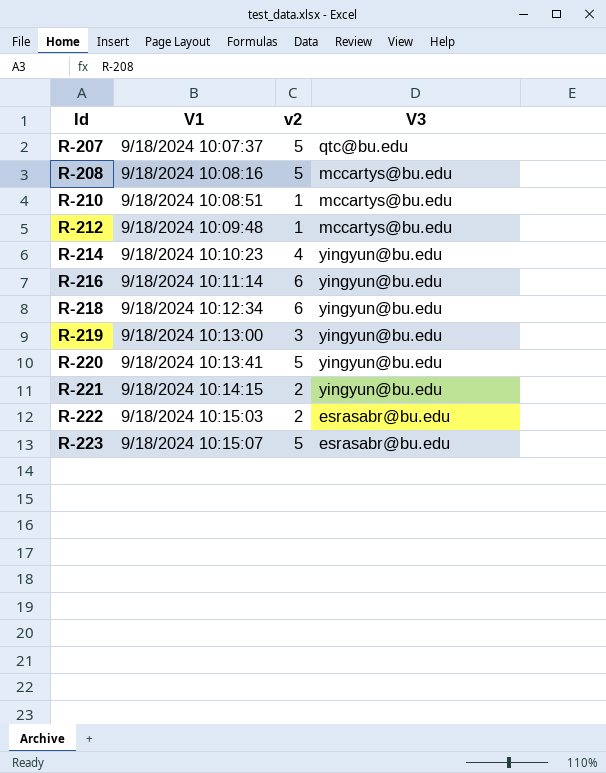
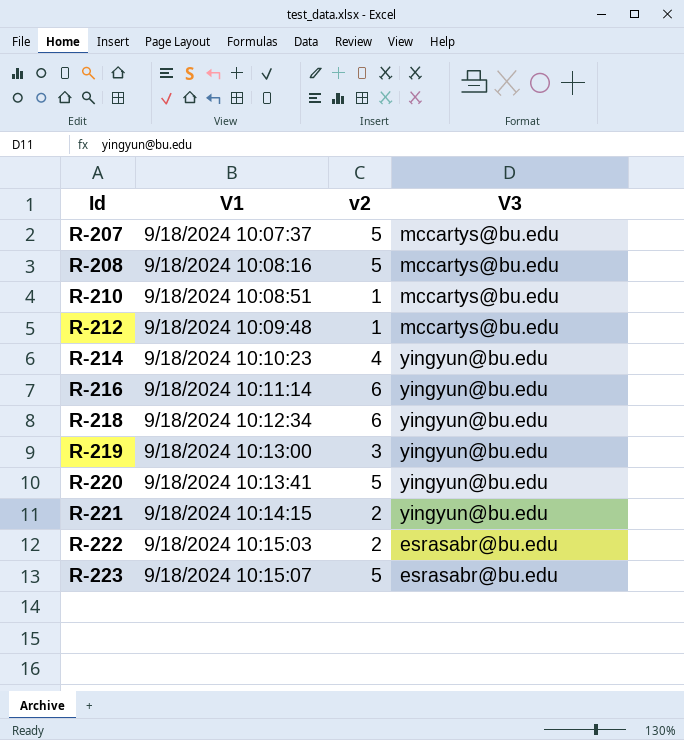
R-207 | V3: qtc@bu.edu -> mccartys@bu.edu

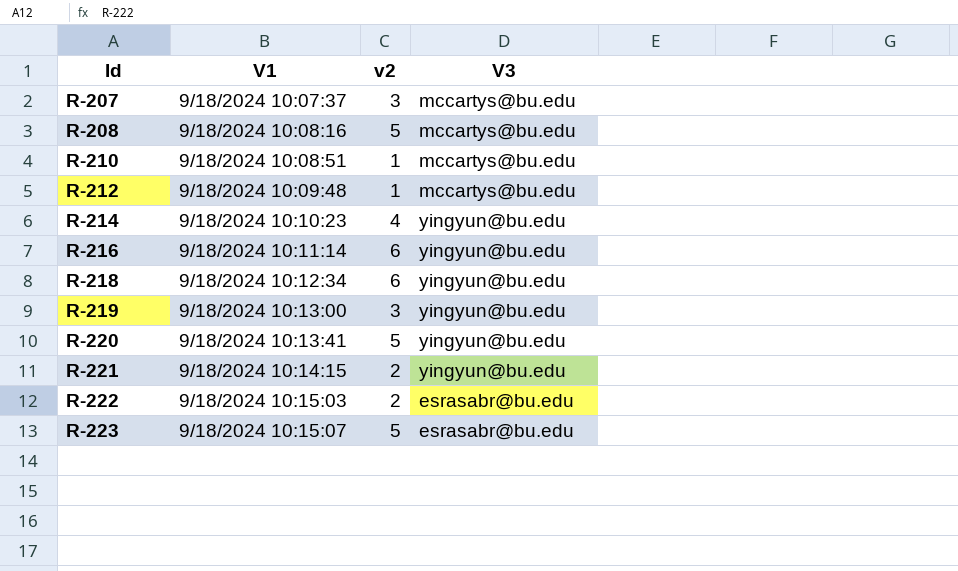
R-207 | v2: 5 -> 3

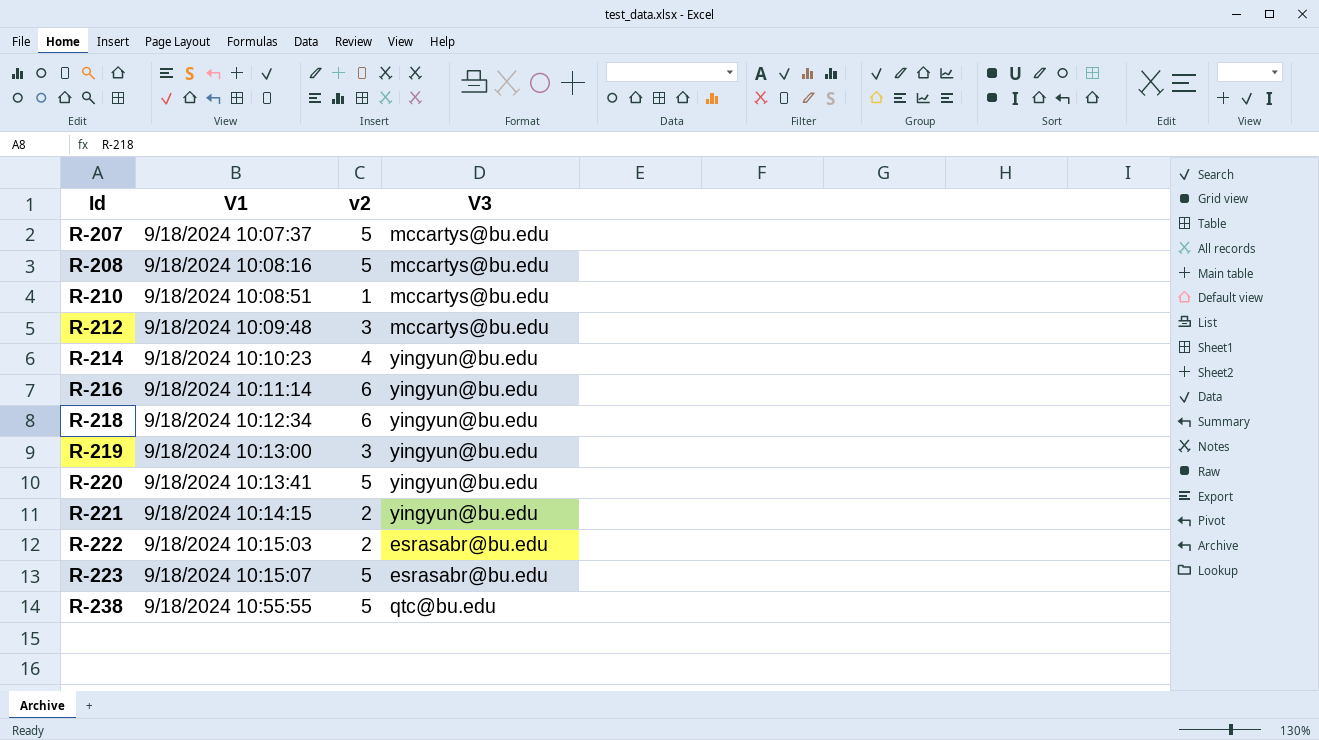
R-207 | v2: 3 -> 5
R-212 | v2: 1 -> 3
row R-238: none -> 9/18/2024 10:55:55 | 5 | qtc@bu.edu

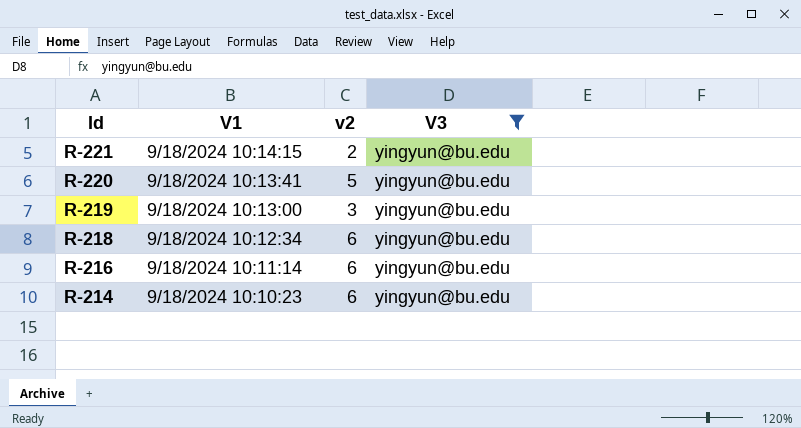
filter: none -> V3 = yingyun@bu.edu
row order: Id ascending -> Id descending
R-214 | v2: 4 -> 6

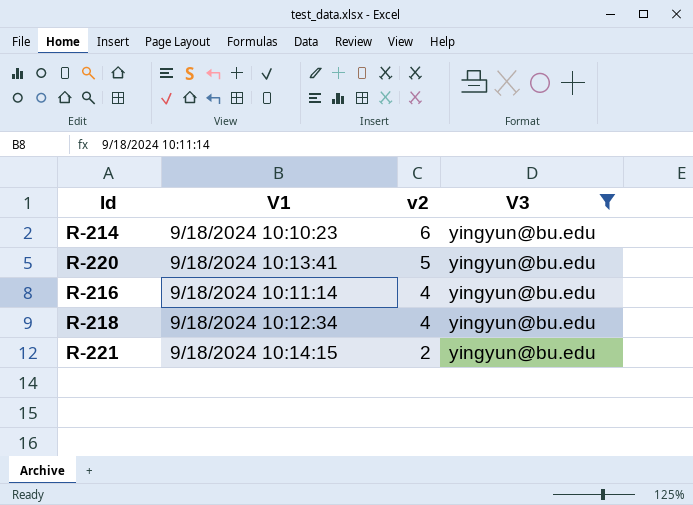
row order: Id descending -> v2 descending
row R-219: 9/18/2024 10:13:00 | 3 | yingyun@bu.edu -> none
R-216 | v2: 6 -> 4
R-218 | v2: 6 -> 4

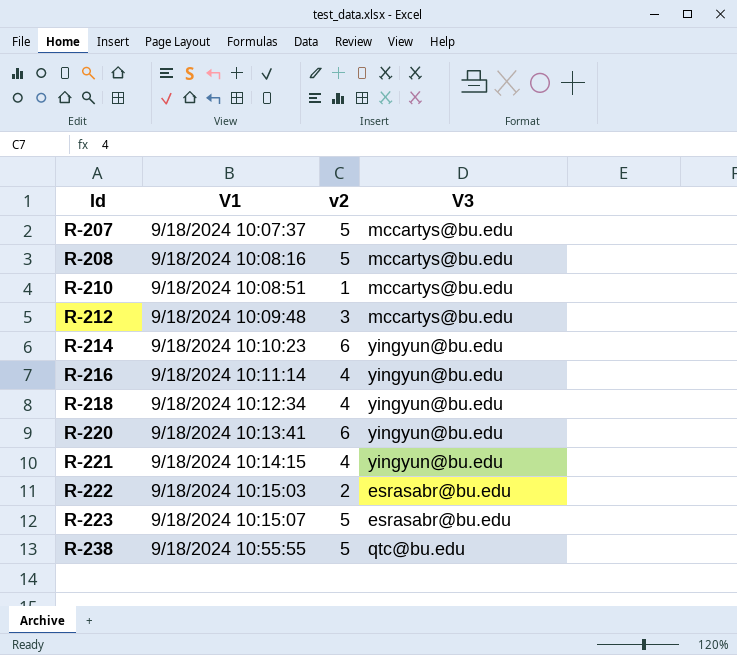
filter: V3 = yingyun@bu.edu -> none
row order: v2 descending -> Id ascending
R-220 | v2: 5 -> 6
R-221 | v2: 2 -> 4

